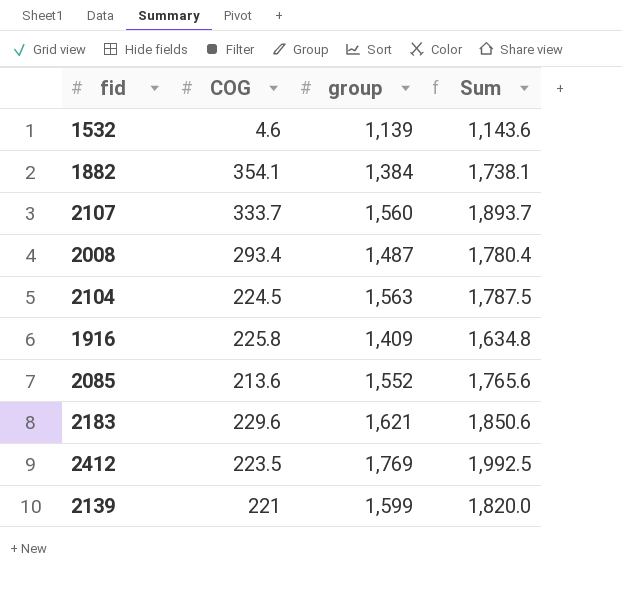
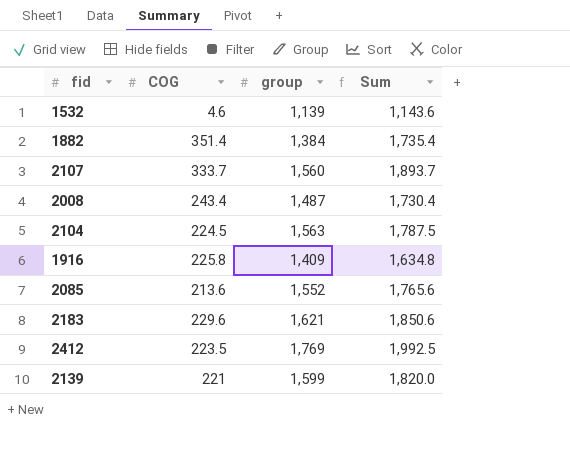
1882 | COG: 354.1 -> 351.4
1882 | Sum: 1,738.1 -> 1,735.4
2008 | COG: 293.4 -> 243.4
2008 | Sum: 1,780.4 -> 1,730.4

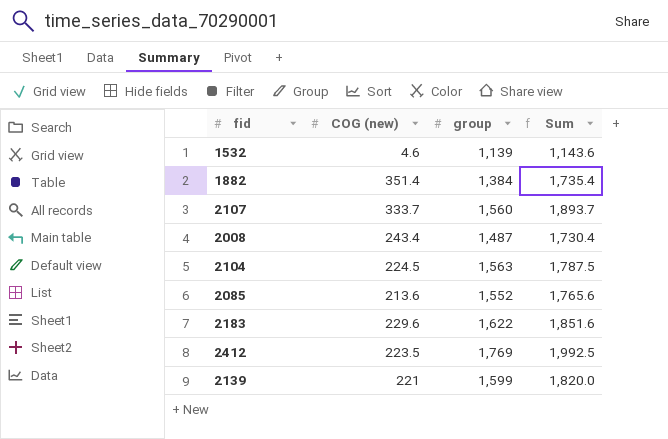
column name: COG -> COG (new)
row 1916: 225.8 | 1,409 | 1,634.8 -> none
2183 | group: 1,621 -> 1,622
2183 | Sum: 1,850.6 -> 1,851.6

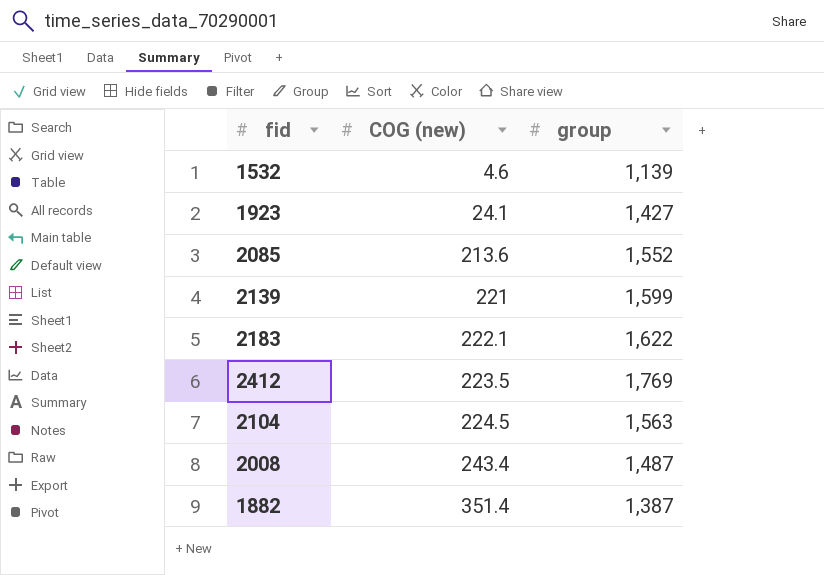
row order: none -> COG (new) ascending
column Sum | formula: [COG (new)] + [group] -> none
row 2107: 333.7 | 1,560 | 1,893.7 -> none
row 1923: none -> 24.1 | 1,427
2183 | COG (new): 229.6 -> 222.1
1882 | group: 1,384 -> 1,387

